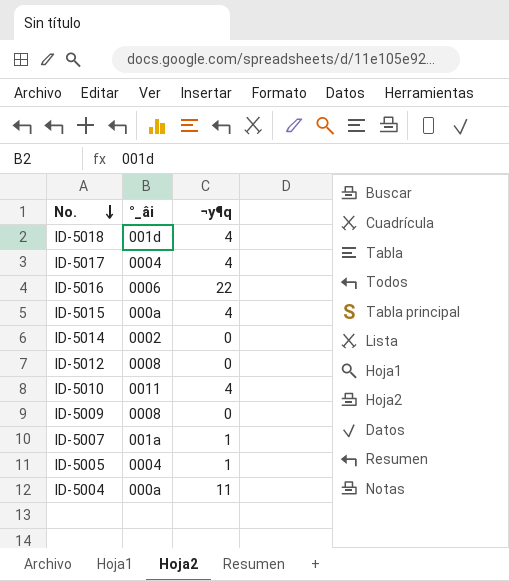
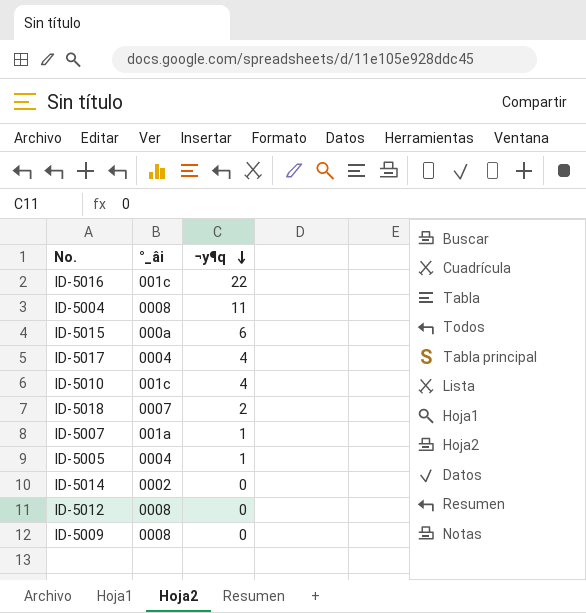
row order: No. descending -> ¬y¶q descending
ID-5016 | °_âi: 0006 -> 001c
ID-5004 | °_âi: 000a -> 0008
ID-5015 | ¬y¶q: 4 -> 6
ID-5010 | °_âi: 0011 -> 001c
ID-5018 | °_âi: 001d -> 0007
ID-5018 | ¬y¶q: 4 -> 2

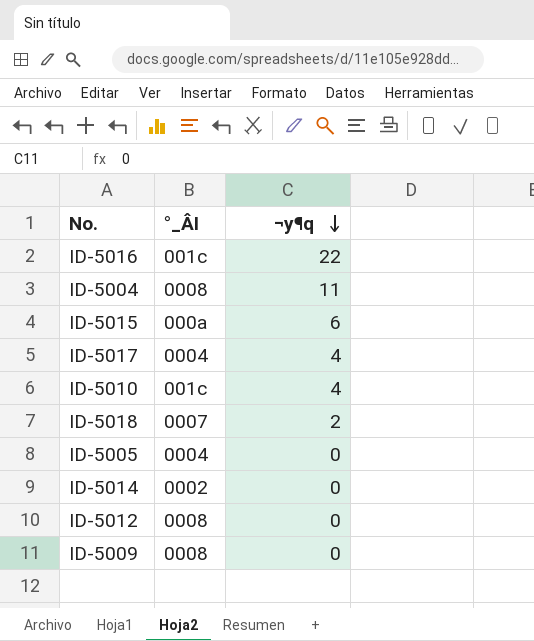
column name: °_âi -> °_ÂI
row ID-5007: 001a | 1 -> none
ID-5005 | ¬y¶q: 1 -> 0

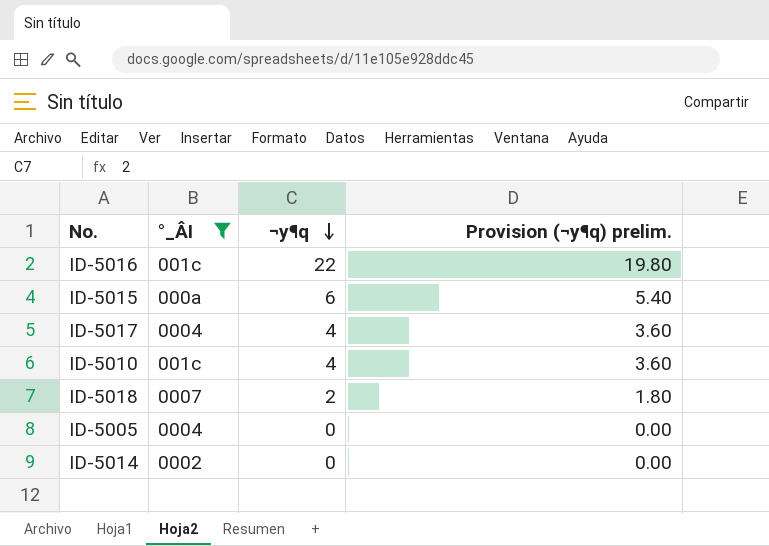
filter: none -> °_ÂI != 0008
column Provision (¬y¶q) prelim. | formula: none -> [¬y¶q] * 0.9

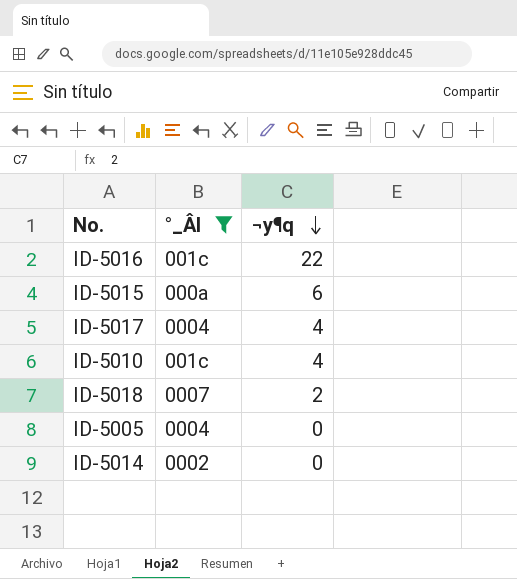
column Provision (¬y¶q) prelim. | formula: [¬y¶q] * 0.9 -> none

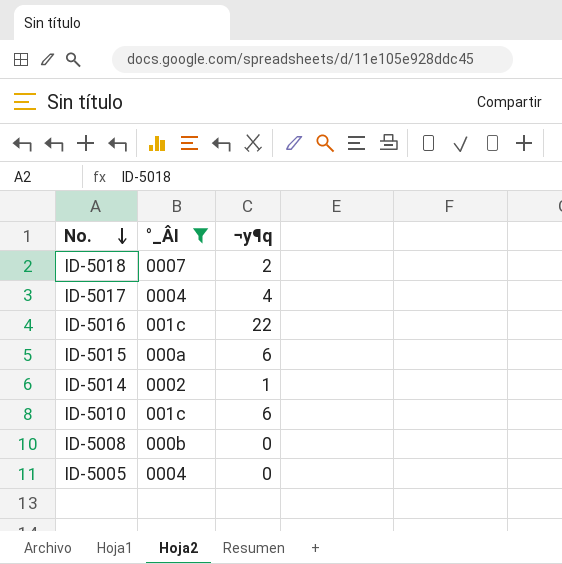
row order: ¬y¶q descending -> No. descending
ID-5014 | ¬y¶q: 0 -> 1
ID-5010 | ¬y¶q: 4 -> 6
row ID-5008: none -> 000b | 0

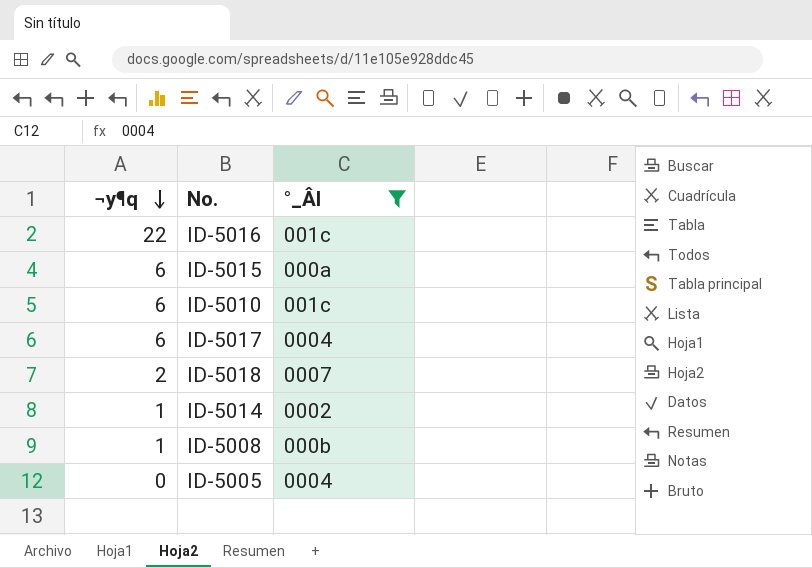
row order: No. descending -> ¬y¶q descending
column ¬y¶q | position: 3 -> 1
ID-5017 | ¬y¶q: 4 -> 6
ID-5008 | ¬y¶q: 0 -> 1

